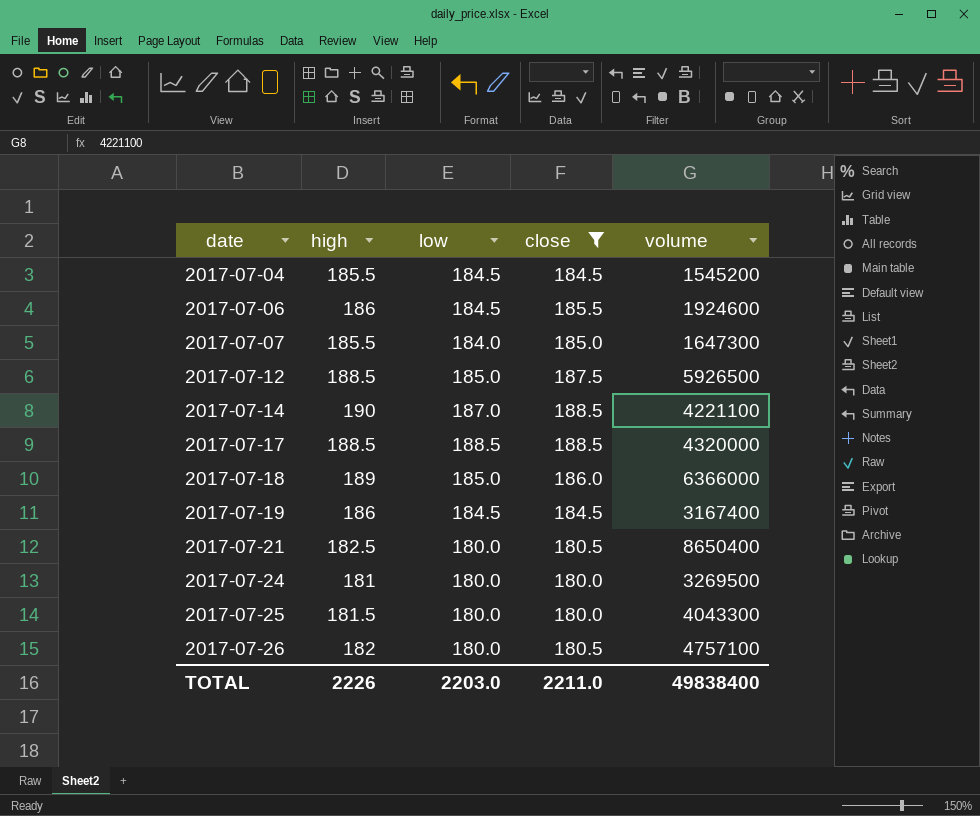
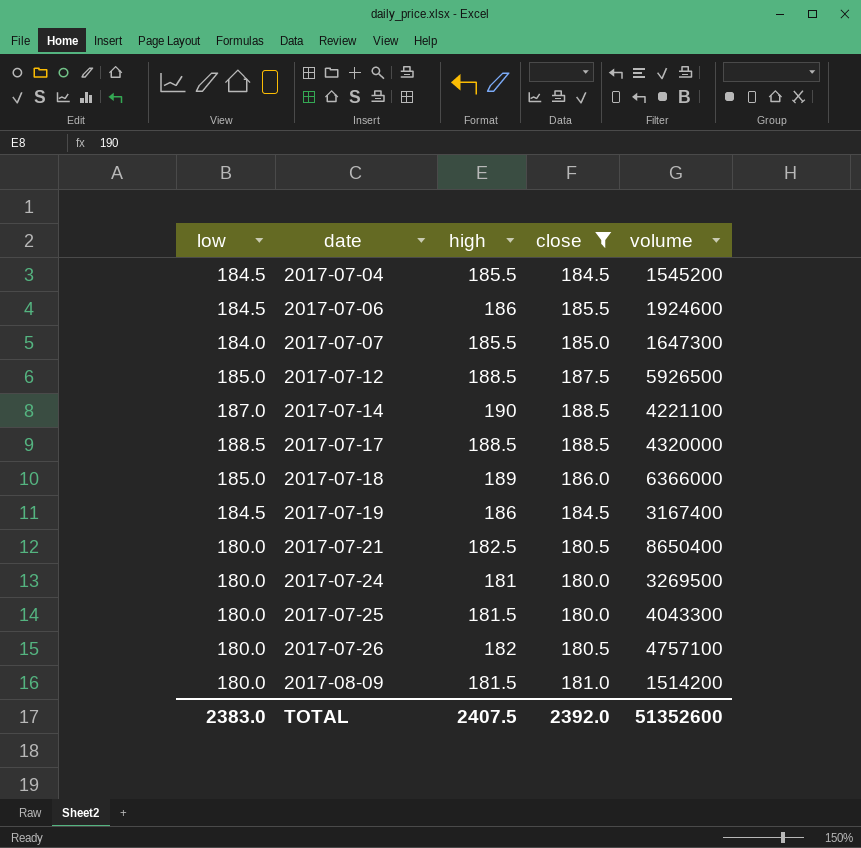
column low | position: 3 -> 1
row 2017-08-09: none -> 180.0 | 181.5 | 181.0 | 1514200
TOTAL | low: 2203.0 -> 2383.0
TOTAL | high: 2226 -> 2407.5
TOTAL | close: 2211.0 -> 2392.0
TOTAL | volume: 49838400 -> 51352600

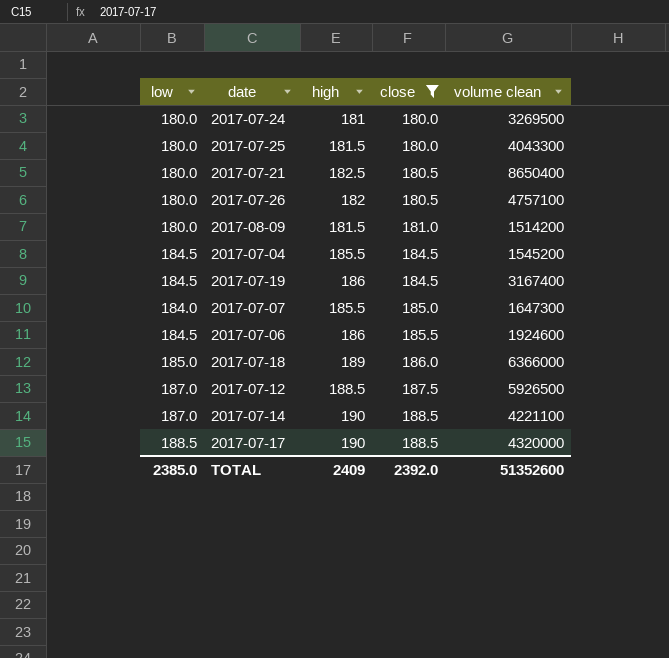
row order: date ascending -> close ascending
column name: volume -> volume clean
2017-07-12 | low: 185.0 -> 187.0
2017-07-17 | high: 188.5 -> 190
TOTAL | low: 2383.0 -> 2385.0
TOTAL | high: 2407.5 -> 2409

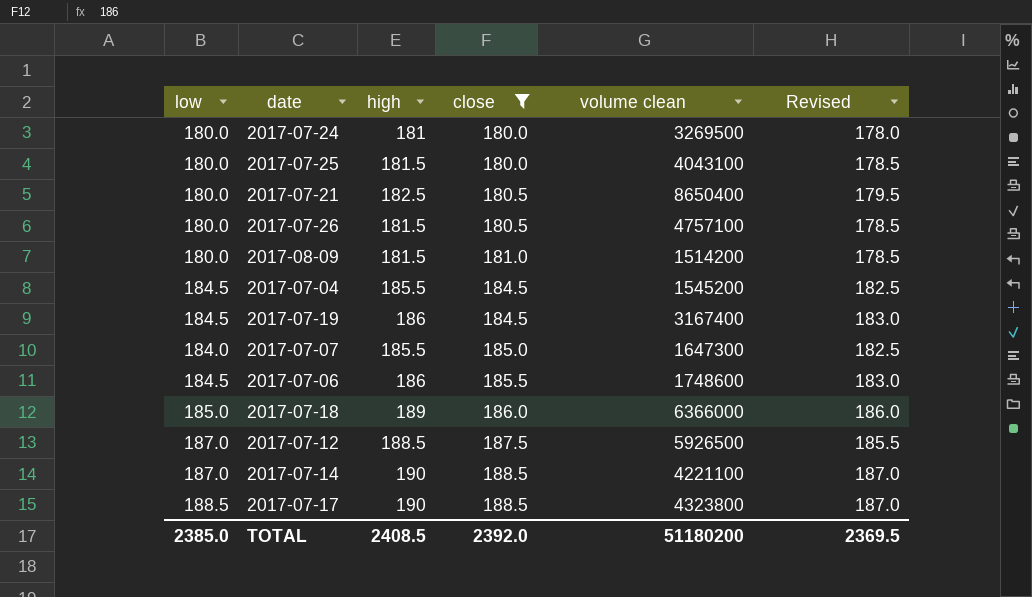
column Revised | formula: none -> [high] - 3
2017-07-25 | volume clean: 4043300 -> 4043100
2017-07-26 | high: 182 -> 181.5
2017-07-06 | volume clean: 1924600 -> 1748600
2017-07-17 | volume clean: 4320000 -> 4323800
TOTAL | high: 2409 -> 2408.5
TOTAL | volume clean: 51352600 -> 51180200

